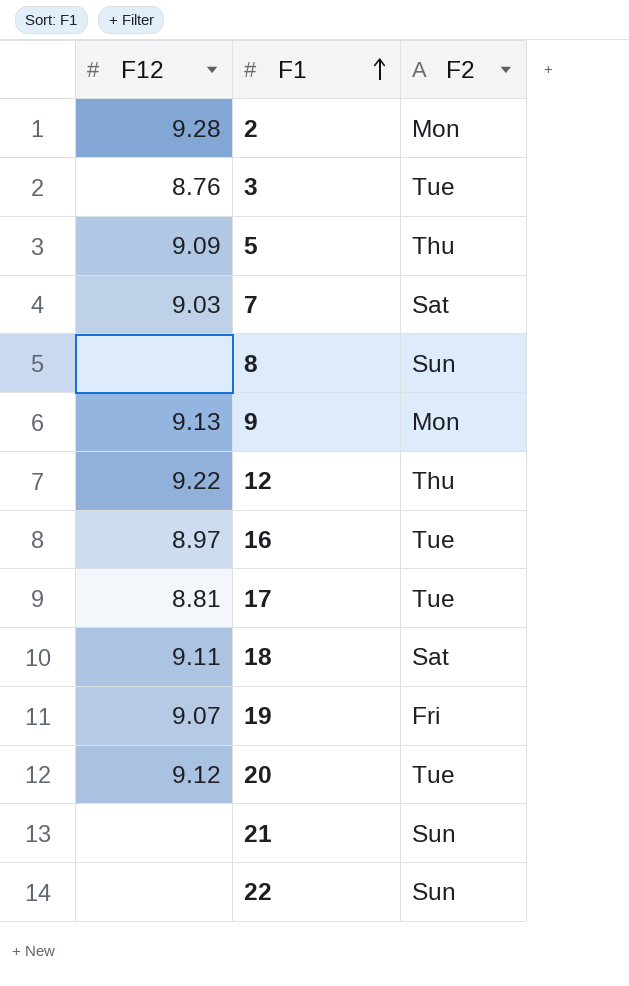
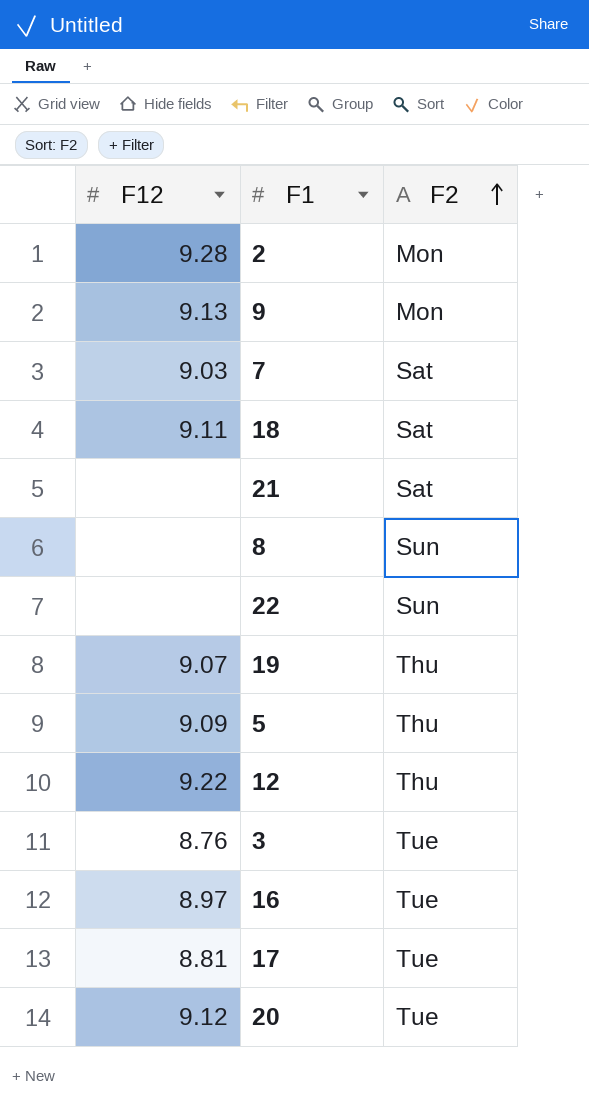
row order: F1 ascending -> F2 ascending
21 | F2: Sun -> Sat
19 | F2: Fri -> Thu

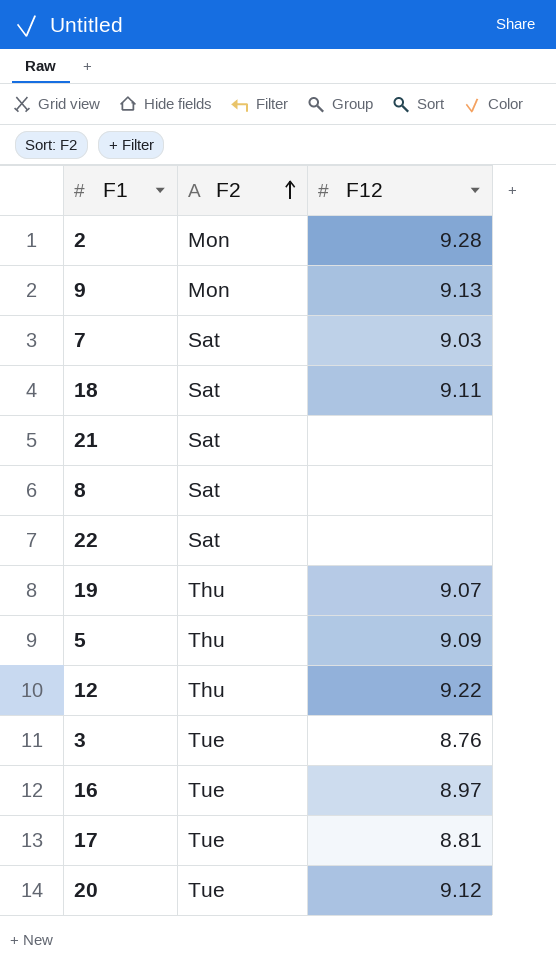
column F12 | position: 1 -> 3
8 | F2: Sun -> Sat
22 | F2: Sun -> Sat

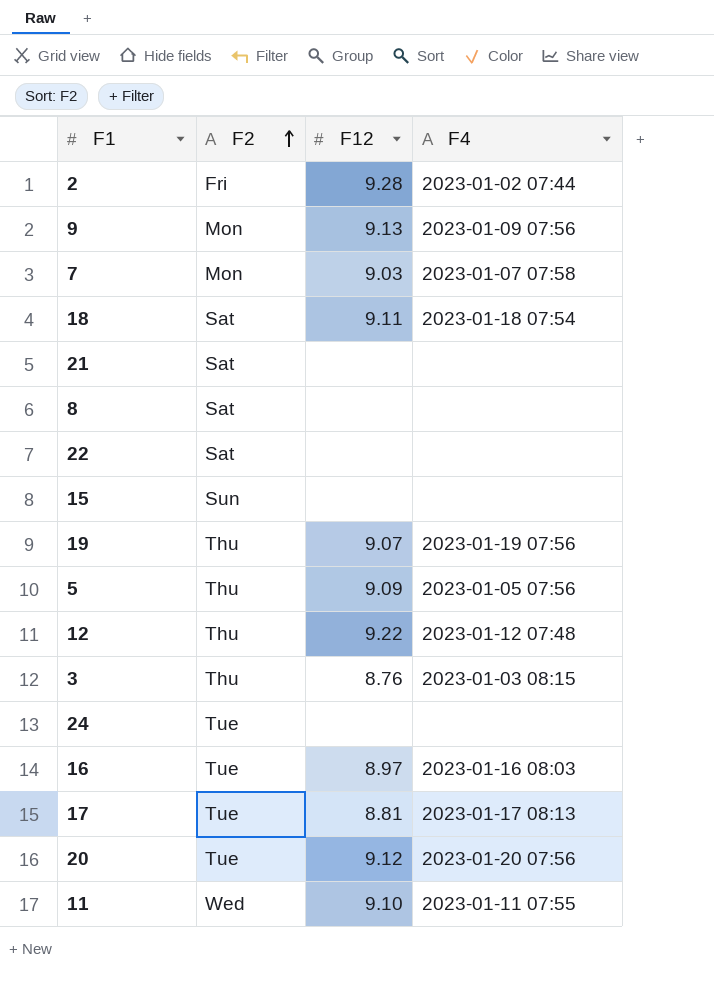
column F4 | position: none -> 4
2 | F2: Mon -> Fri
7 | F2: Sat -> Mon
row 15: none -> Sun | none | none
3 | F2: Tue -> Thu
row 24: none -> Tue | none | none
row 11: none -> Wed | 9.10 | 2023-01-11 07:55

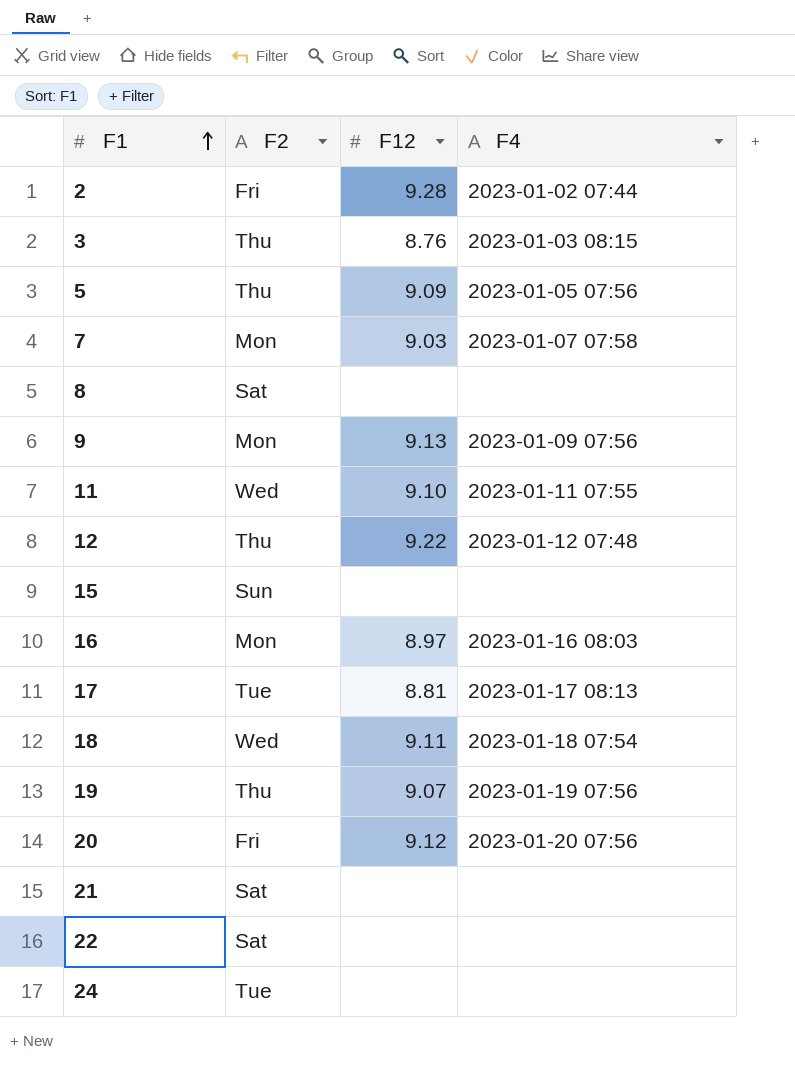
row order: F2 ascending -> F1 ascending
16 | F2: Tue -> Mon
18 | F2: Sat -> Wed
20 | F2: Tue -> Fri

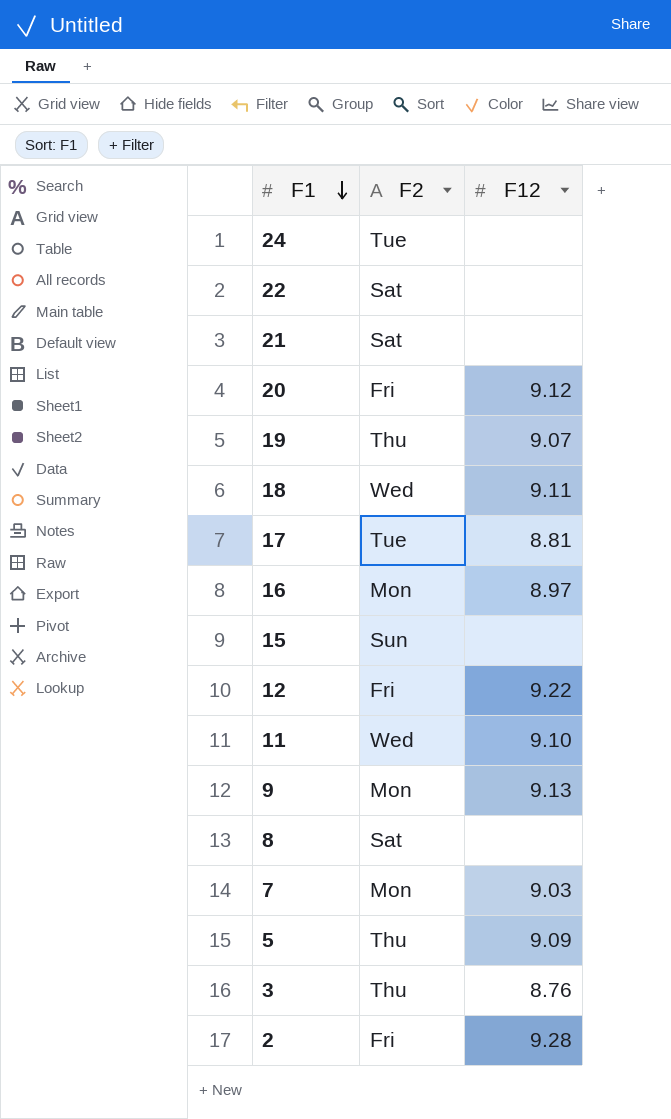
row order: F1 ascending -> F1 descending
column F4 | position: 4 -> none
12 | F2: Thu -> Fri

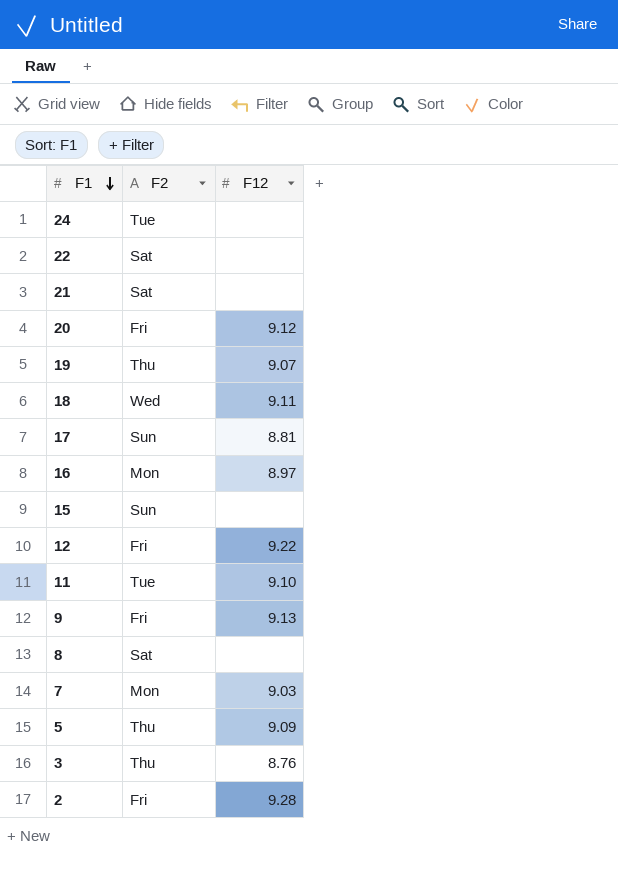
17 | F2: Tue -> Sun
11 | F2: Wed -> Tue
9 | F2: Mon -> Fri

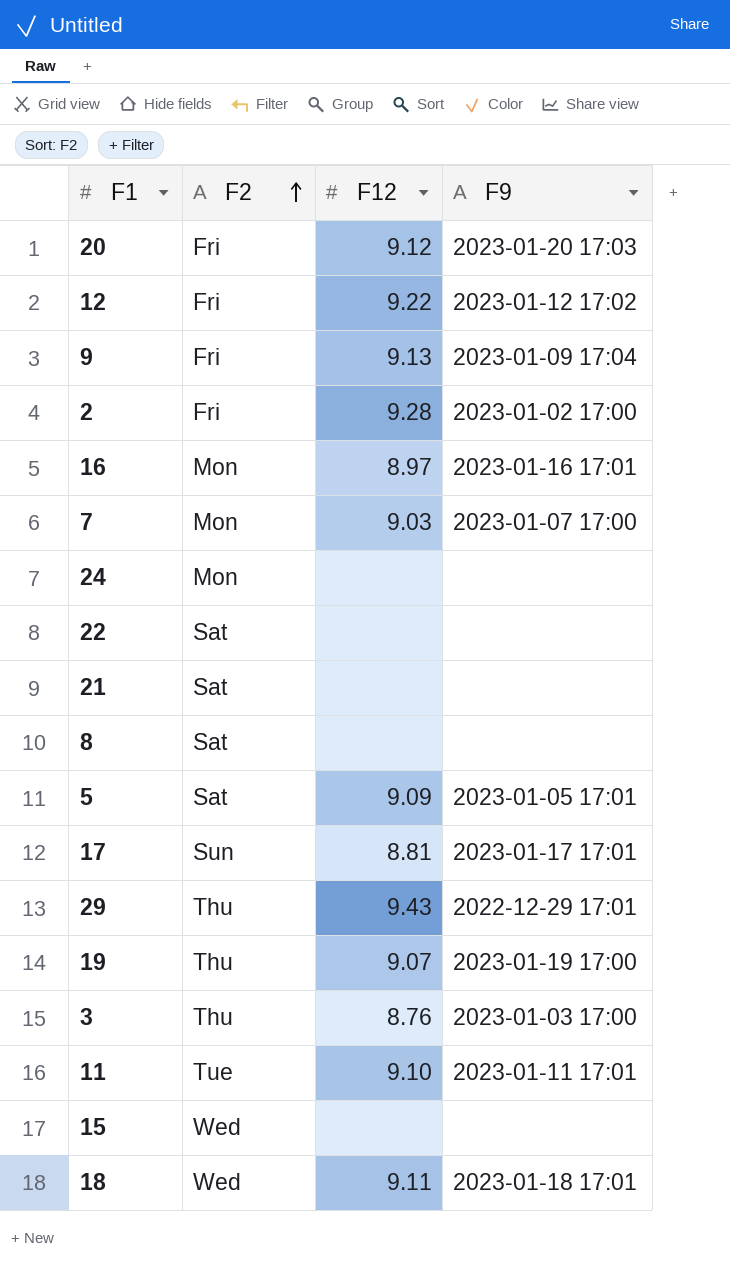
row order: F1 descending -> F2 ascending
column F9 | position: none -> 4
24 | F2: Tue -> Mon
5 | F2: Thu -> Sat
row 29: none -> Thu | 9.43 | 2022-12-29 17:01
15 | F2: Sun -> Wed

